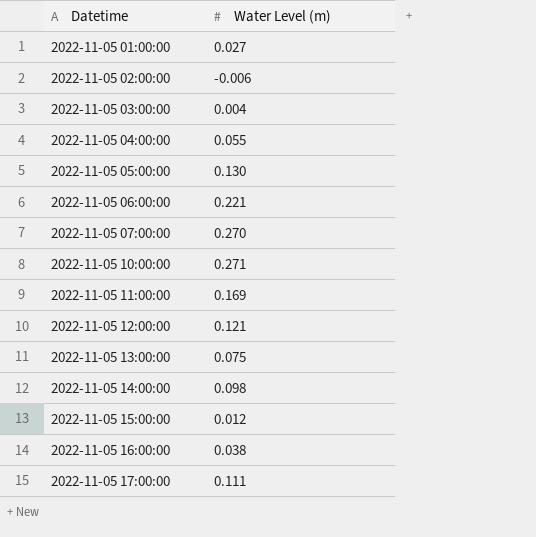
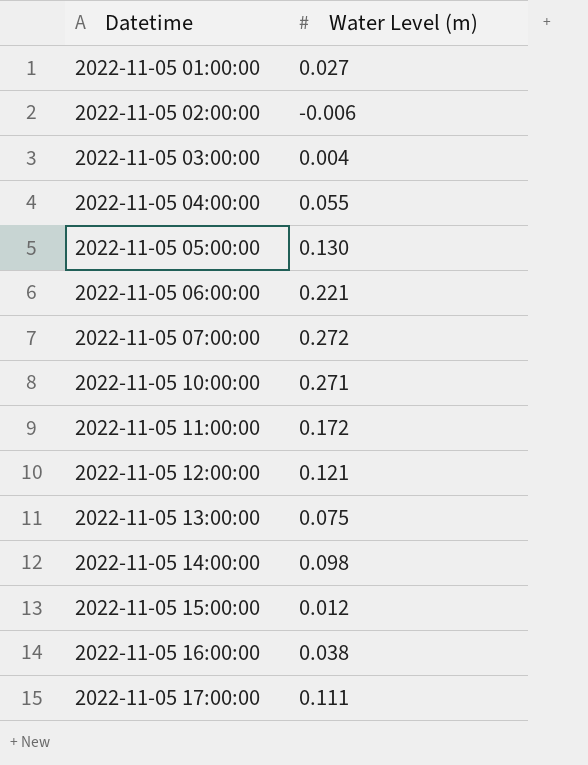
2022-11-05 07:00:00 | Water Level (m): 0.270 -> 0.272
2022-11-05 11:00:00 | Water Level (m): 0.169 -> 0.172

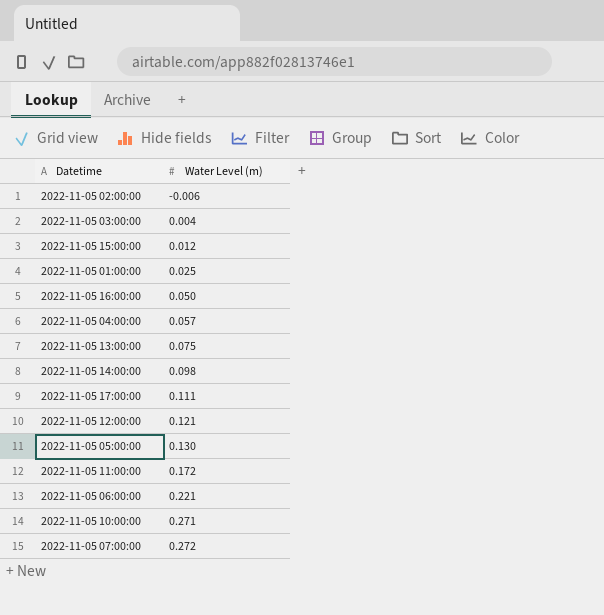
row order: Datetime ascending -> Water Level (m) ascending
2022-11-05 01:00:00 | Water Level (m): 0.027 -> 0.025
2022-11-05 16:00:00 | Water Level (m): 0.038 -> 0.050
2022-11-05 04:00:00 | Water Level (m): 0.055 -> 0.057

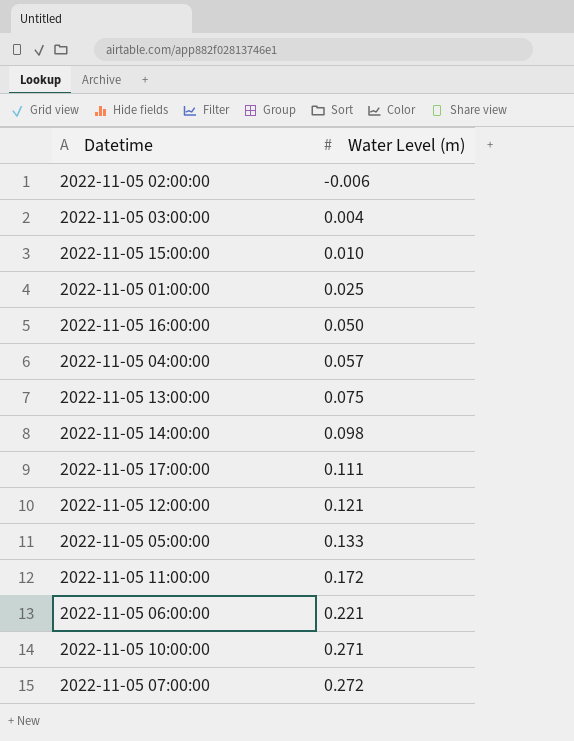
2022-11-05 15:00:00 | Water Level (m): 0.012 -> 0.010
2022-11-05 05:00:00 | Water Level (m): 0.130 -> 0.133

